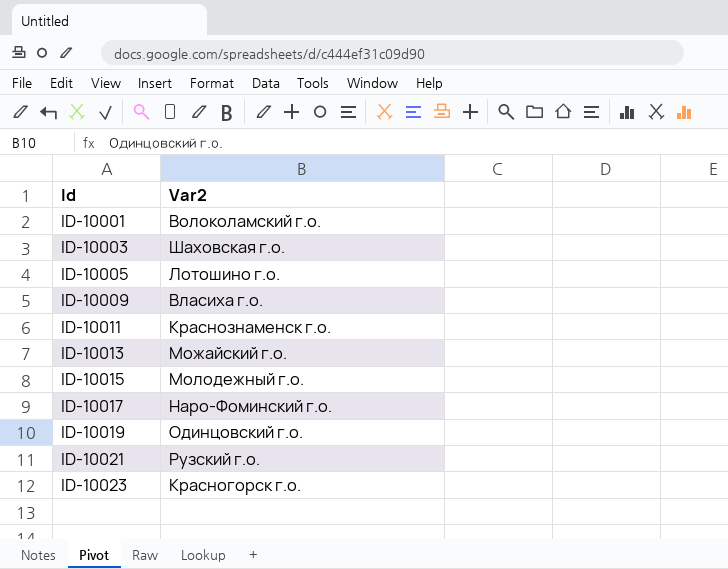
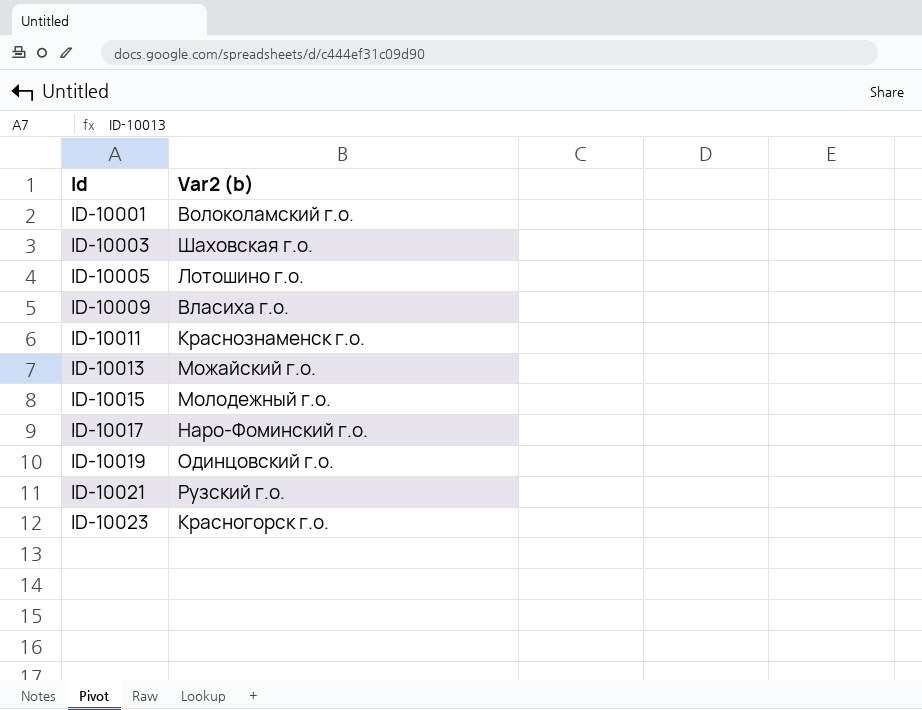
column name: Var2 -> Var2 (b)

